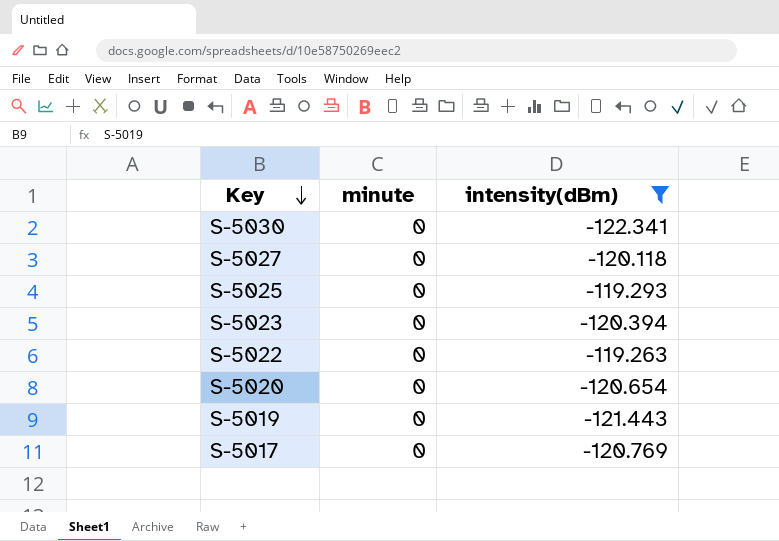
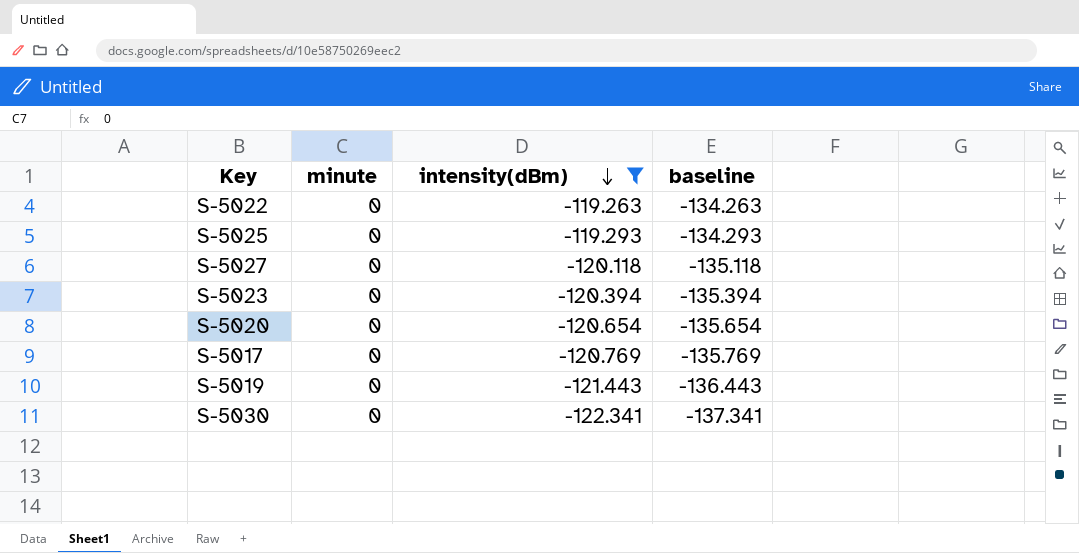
row order: Key descending -> intensity(dBm) descending
column baseline | formula: none -> [intensity(dBm)] - 15

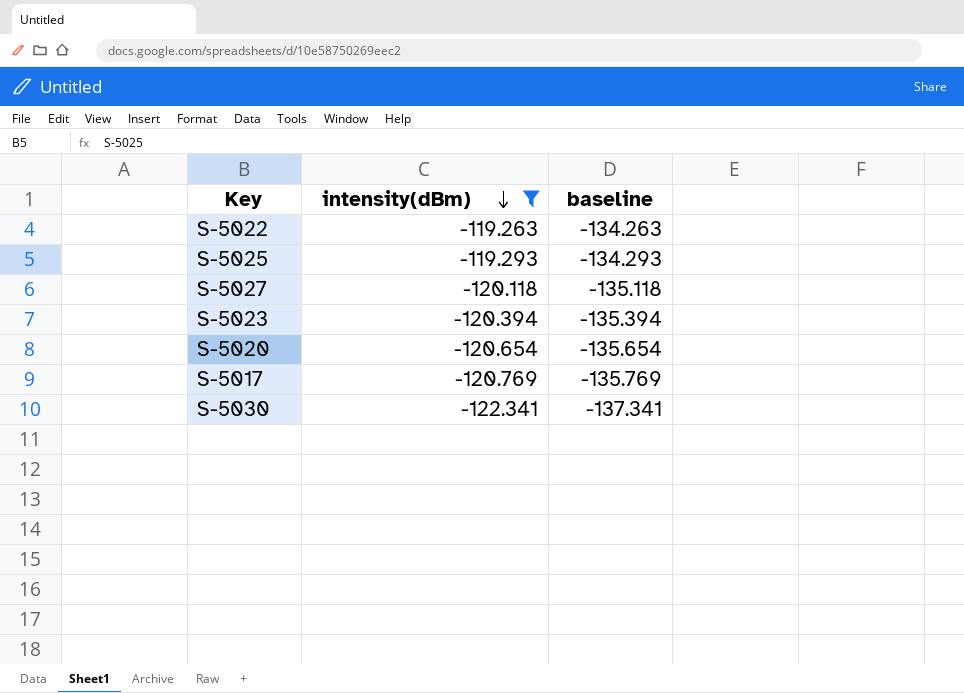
column minute | position: 2 -> none
row S-5019: 0 | -121.443 | -136.443 -> none

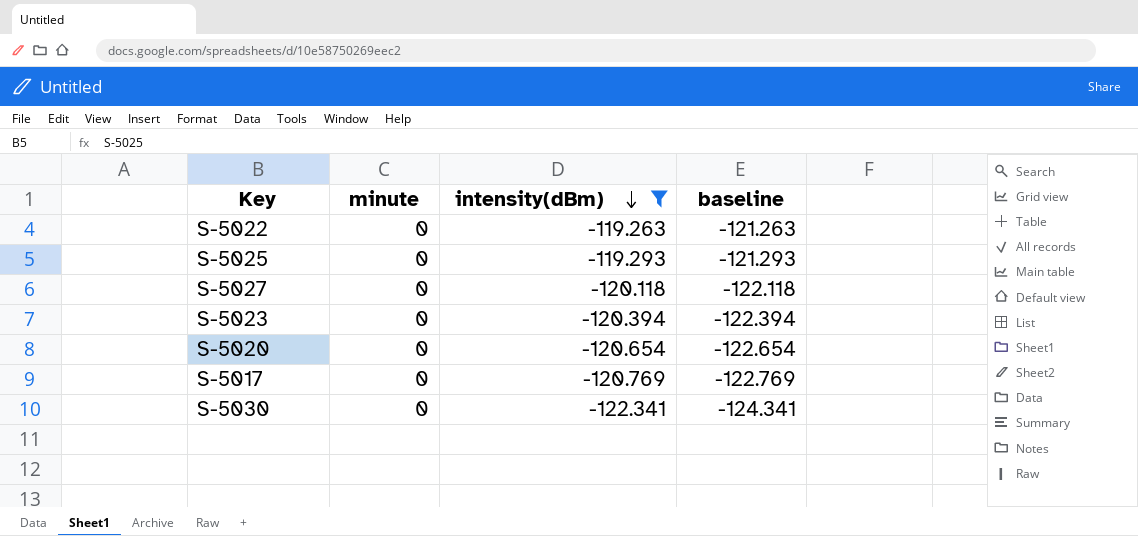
column minute | position: none -> 2
column baseline | formula: [intensity(dBm)] - 15 -> [intensity(dBm)] - 2

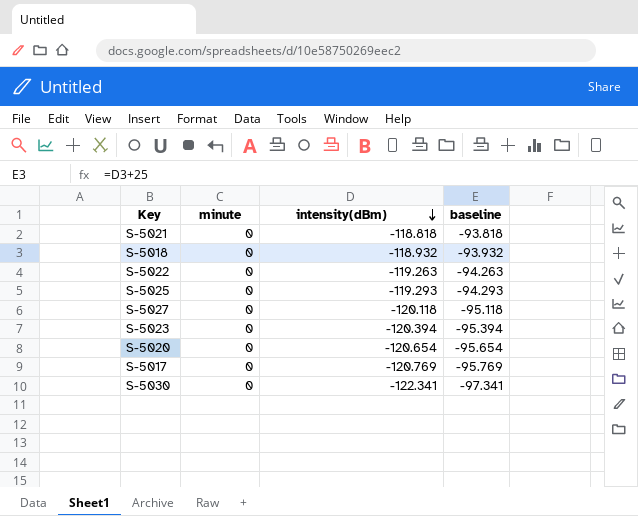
filter: intensity(dBm) <= -119.263 -> none
column baseline | formula: [intensity(dBm)] - 2 -> [intensity(dBm)] + 25

